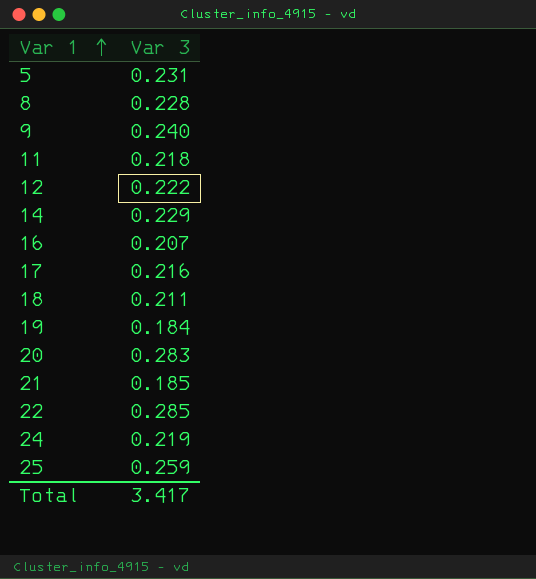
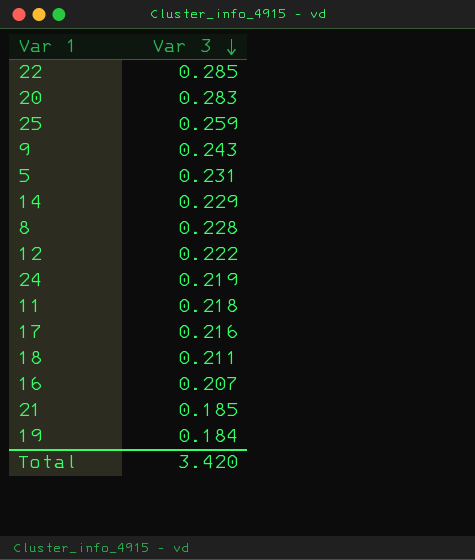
row order: Var 1 ascending -> Var 3 descending
9 | Var 3: 0.240 -> 0.243
Total | Var 3: 3.417 -> 3.420

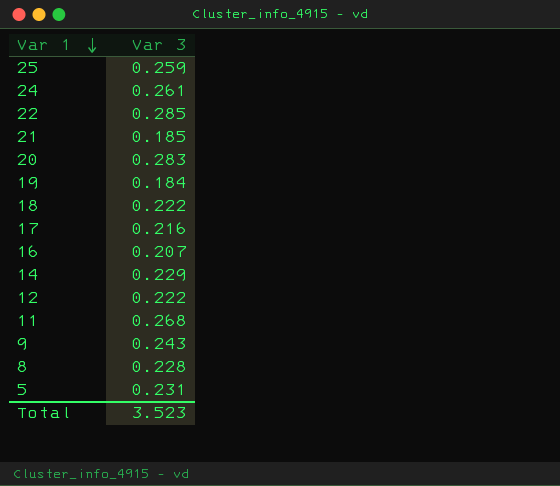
row order: Var 3 descending -> Var 1 descending
24 | Var 3: 0.219 -> 0.261
18 | Var 3: 0.211 -> 0.222
11 | Var 3: 0.218 -> 0.268
Total | Var 3: 3.420 -> 3.523

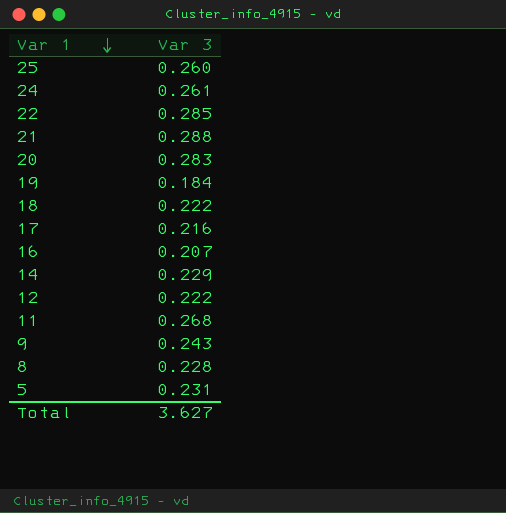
25 | Var 3: 0.259 -> 0.260
21 | Var 3: 0.185 -> 0.288
Total | Var 3: 3.523 -> 3.627

